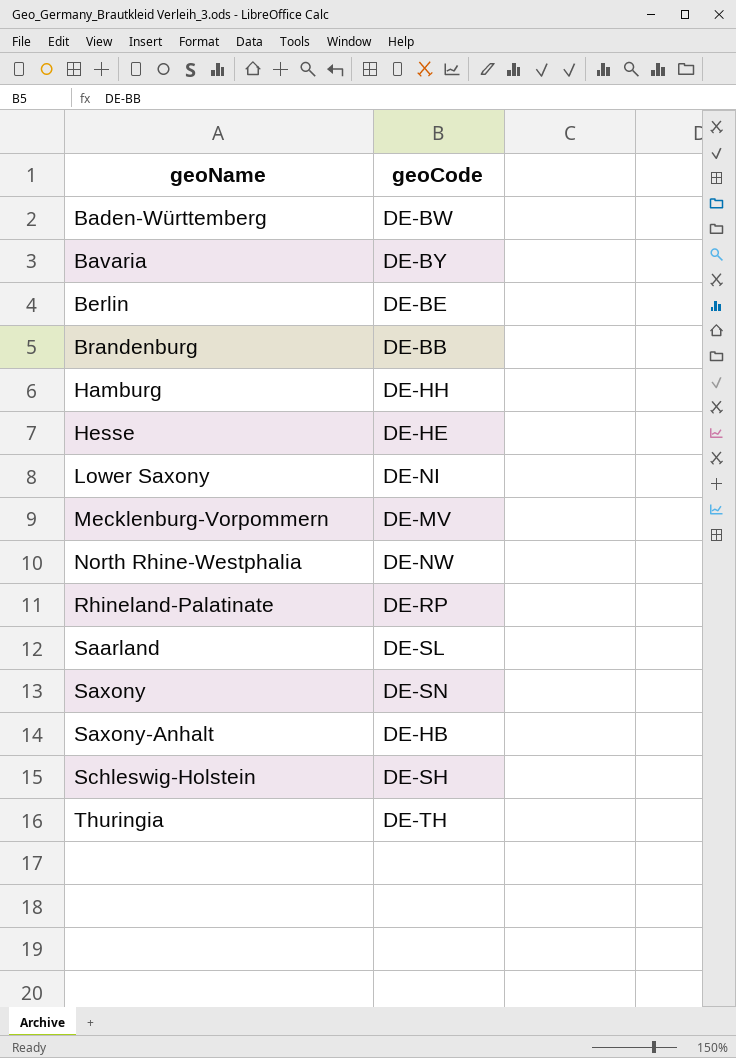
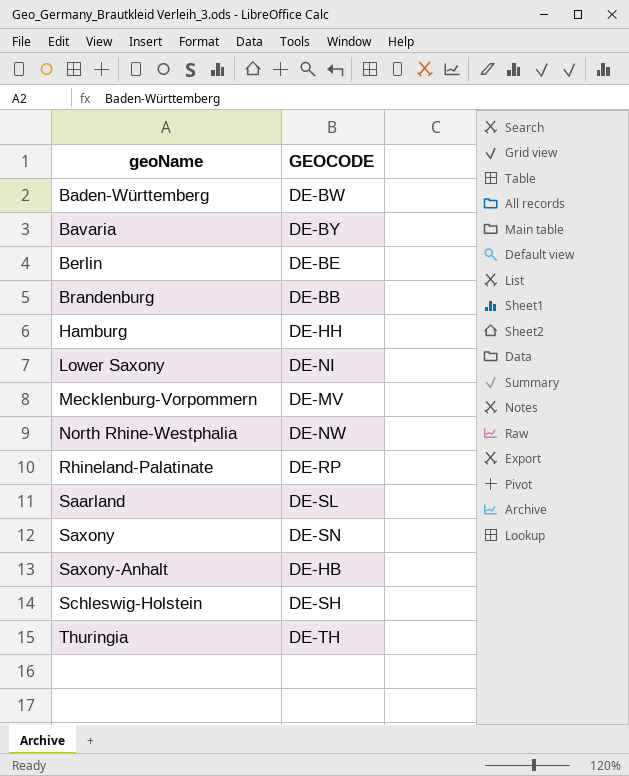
column name: geoCode -> GEOCODE
row Hesse: DE-HE -> none

